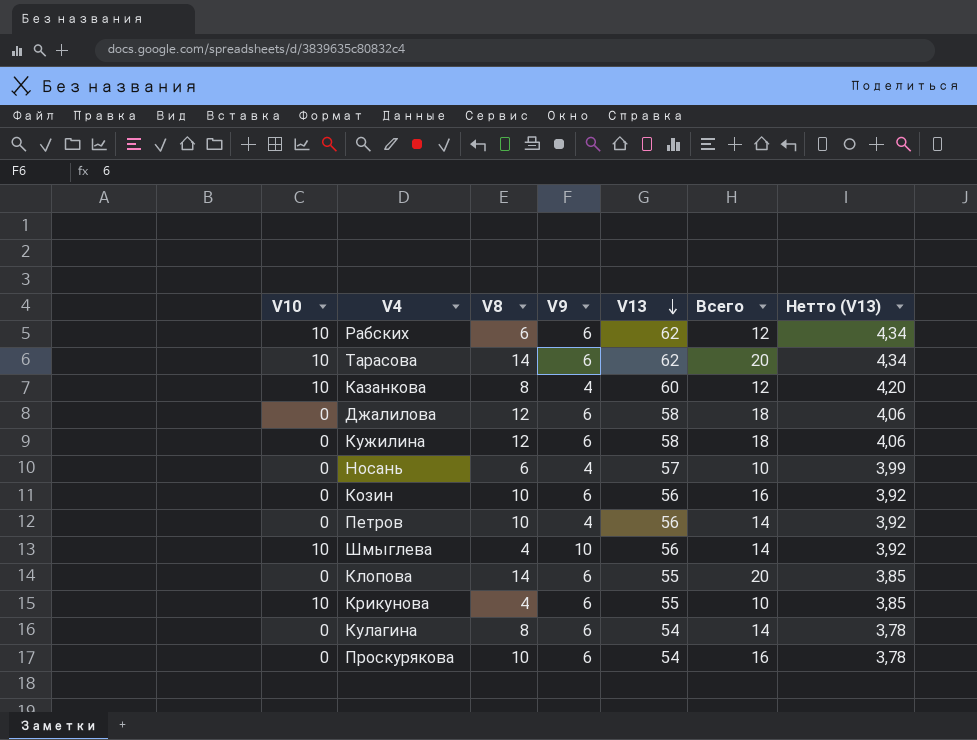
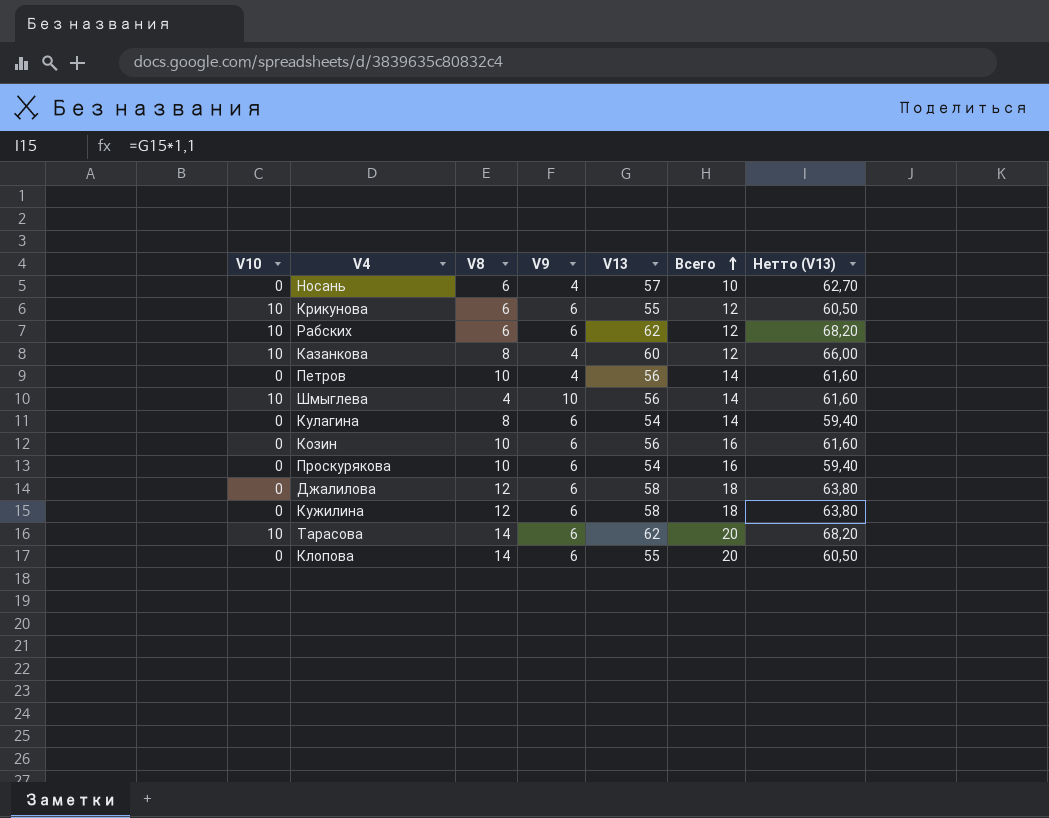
row order: V13 descending -> Всего ascending
column Нетто (V13) | formula: [V13] * 0,07 -> [V13] * 1,1
Крикунова | V8: 4 -> 6
Крикунова | Всего: 10 -> 12

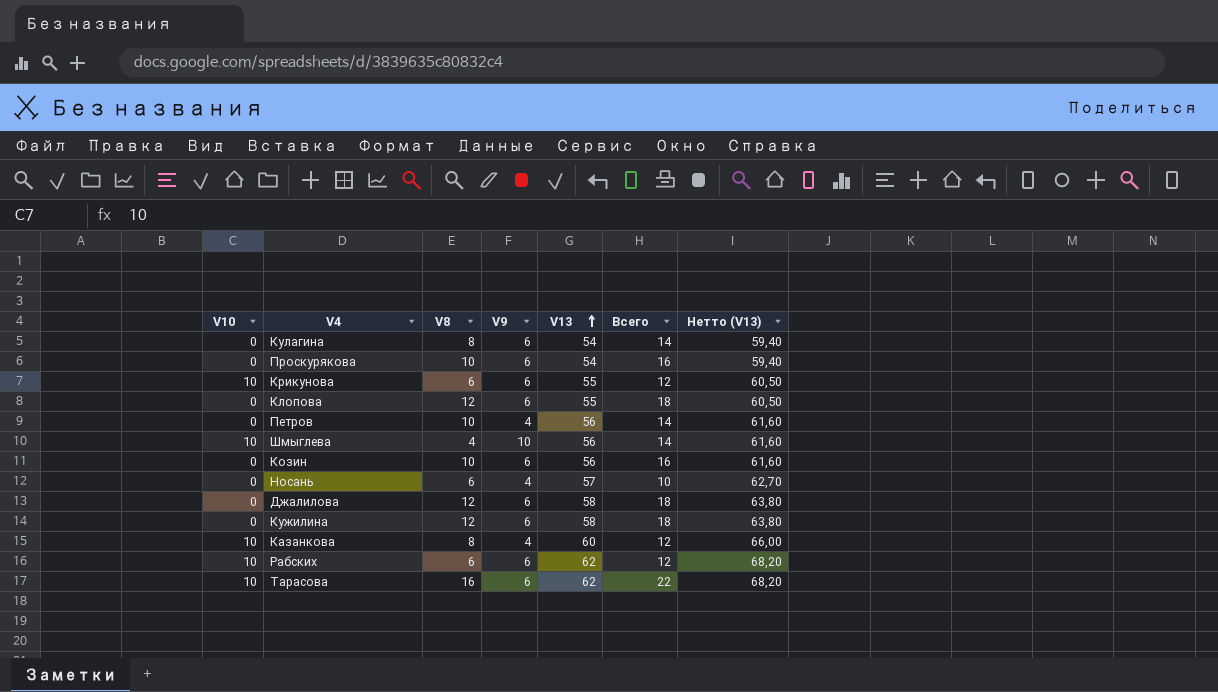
row order: Всего ascending -> V13 ascending
Клопова | V8: 14 -> 12
Клопова | Всего: 20 -> 18
Тарасова | V8: 14 -> 16
Тарасова | Всего: 20 -> 22

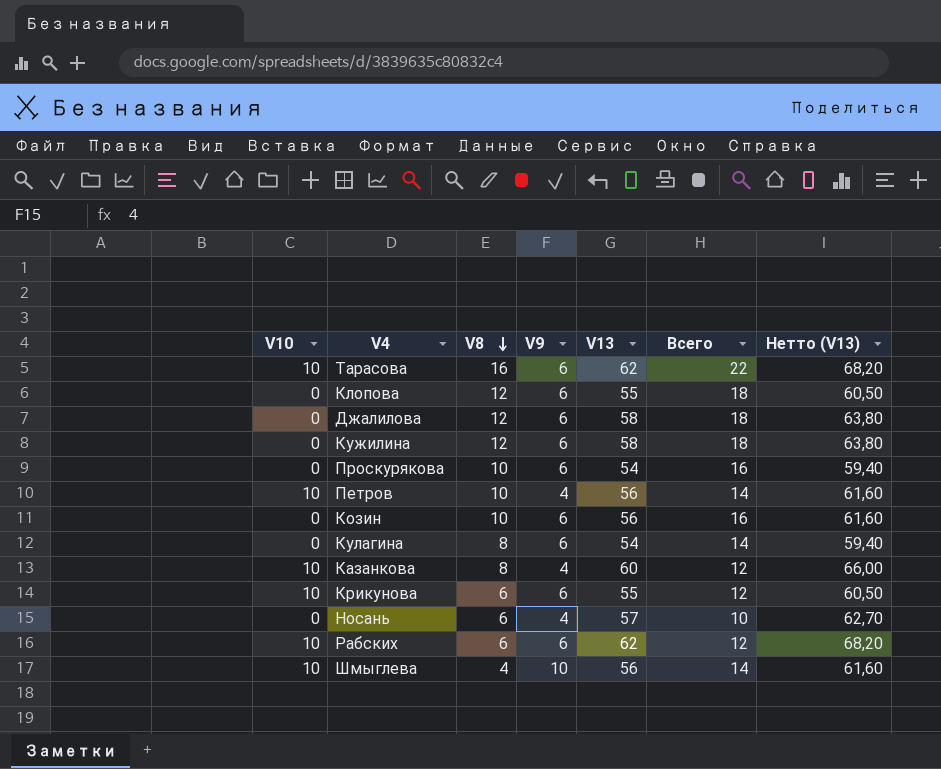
row order: V13 ascending -> V8 descending
Петров | V10: 0 -> 10

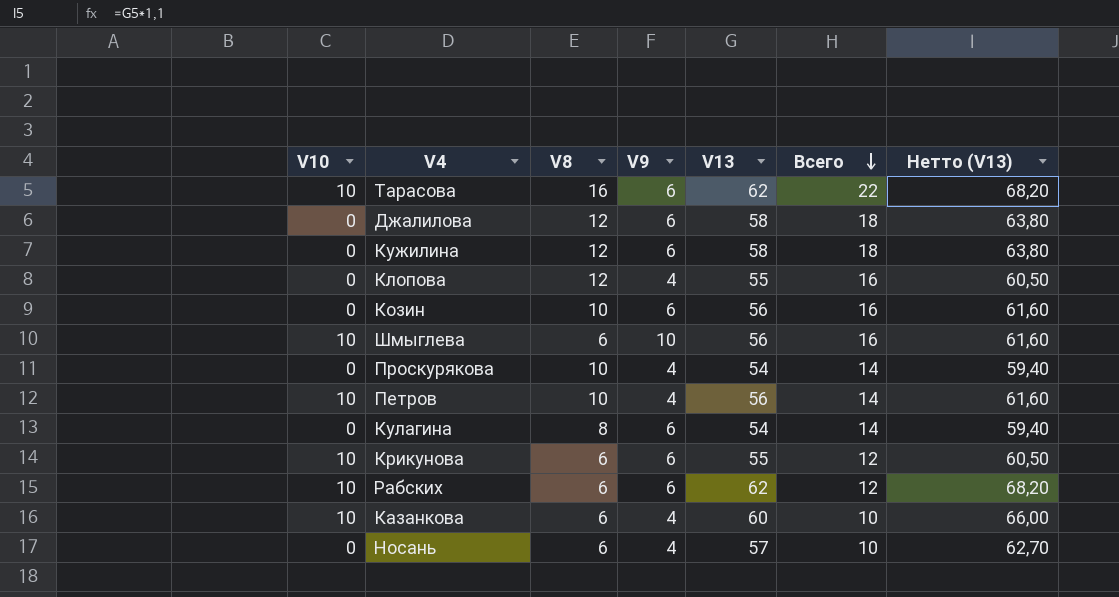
row order: V8 descending -> Всего descending
Клопова | V9: 6 -> 4
Клопова | Всего: 18 -> 16
Шмыглева | V8: 4 -> 6
Шмыглева | Всего: 14 -> 16
Проскурякова | V9: 6 -> 4
Проскурякова | Всего: 16 -> 14
Казанкова | V8: 8 -> 6
Казанкова | Всего: 12 -> 10

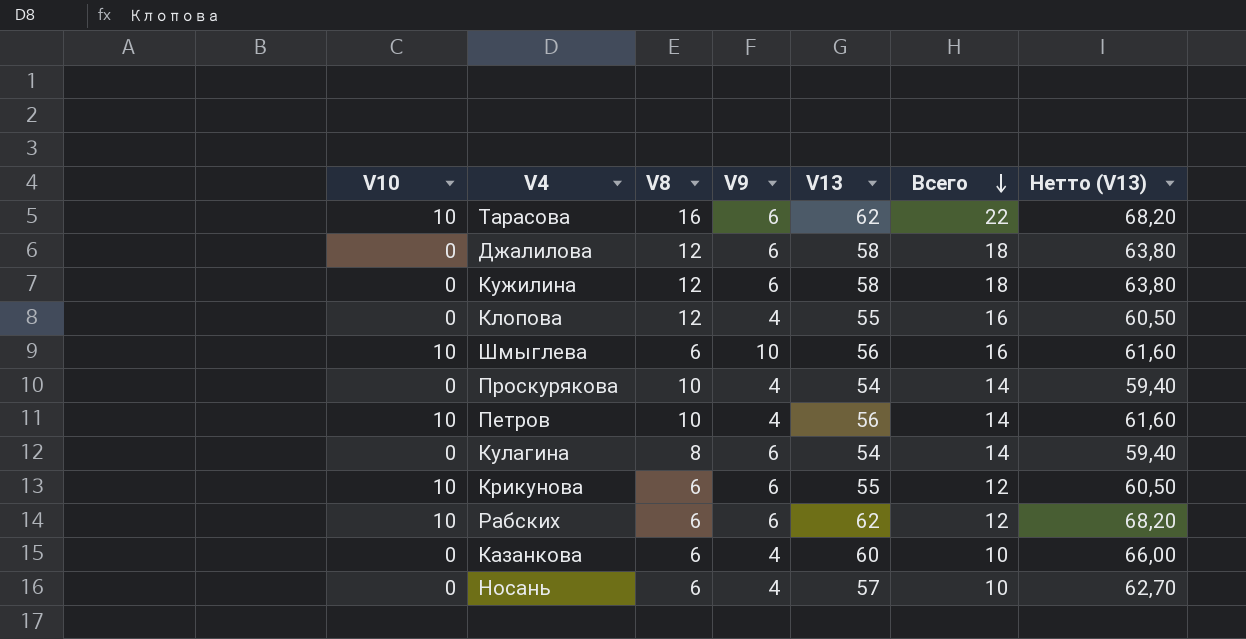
row Козин: 0 | 10 | 6 | 56 | 16 | 61,60 -> none
Казанкова | V10: 10 -> 0

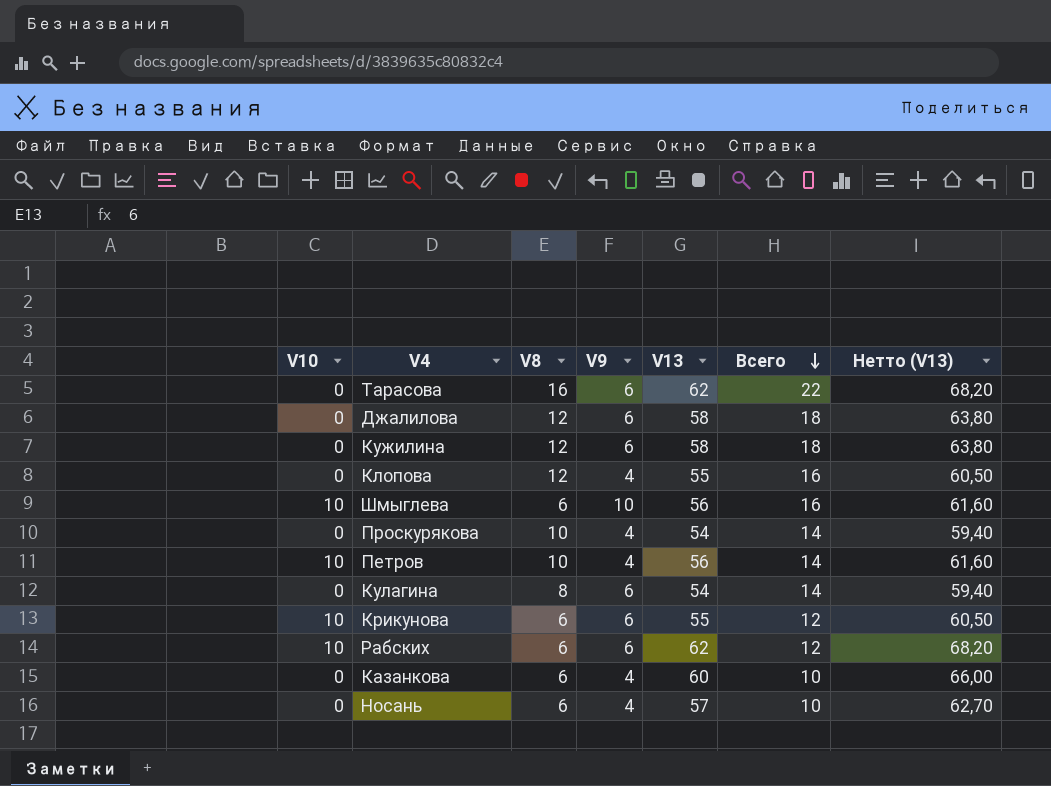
Тарасова | V10: 10 -> 0

